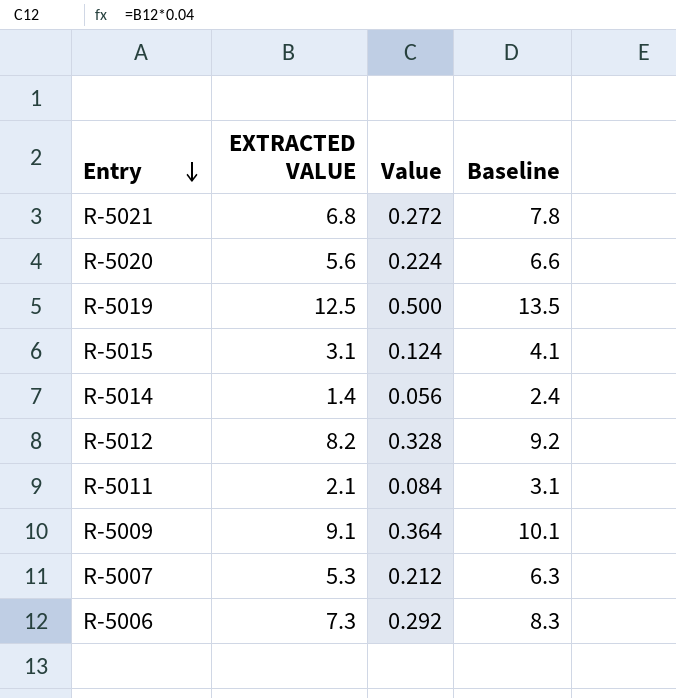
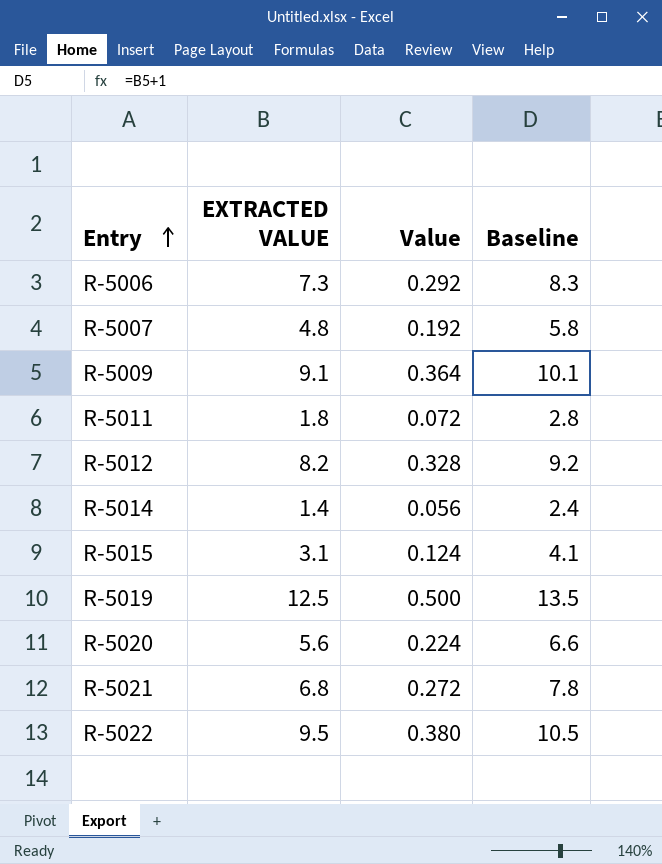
row order: Entry descending -> Entry ascending
R-5007 | EXTRACTED VALUE: 5.3 -> 4.8
R-5007 | Value: 0.212 -> 0.192
R-5007 | Baseline: 6.3 -> 5.8
R-5011 | EXTRACTED VALUE: 2.1 -> 1.8
R-5011 | Value: 0.084 -> 0.072
R-5011 | Baseline: 3.1 -> 2.8
row R-5022: none -> 9.5 | 0.380 | 10.5

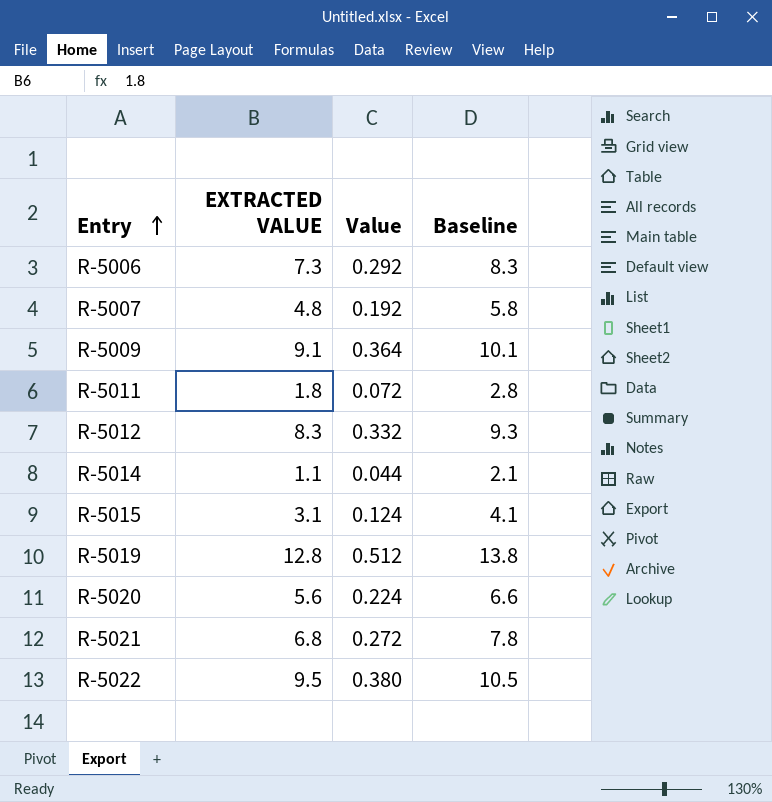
R-5012 | EXTRACTED VALUE: 8.2 -> 8.3
R-5012 | Value: 0.328 -> 0.332
R-5012 | Baseline: 9.2 -> 9.3
R-5014 | EXTRACTED VALUE: 1.4 -> 1.1
R-5014 | Value: 0.056 -> 0.044
R-5014 | Baseline: 2.4 -> 2.1
R-5019 | EXTRACTED VALUE: 12.5 -> 12.8
R-5019 | Value: 0.500 -> 0.512
R-5019 | Baseline: 13.5 -> 13.8

